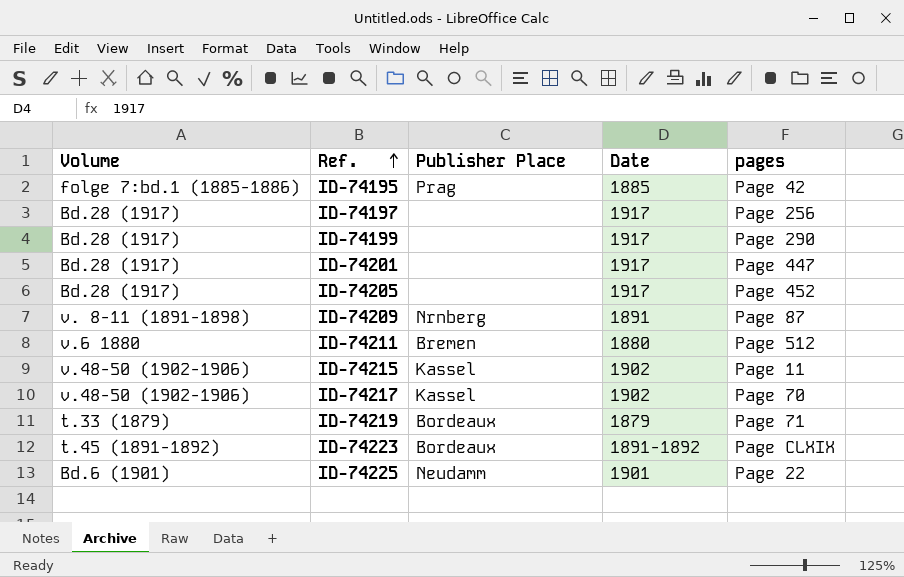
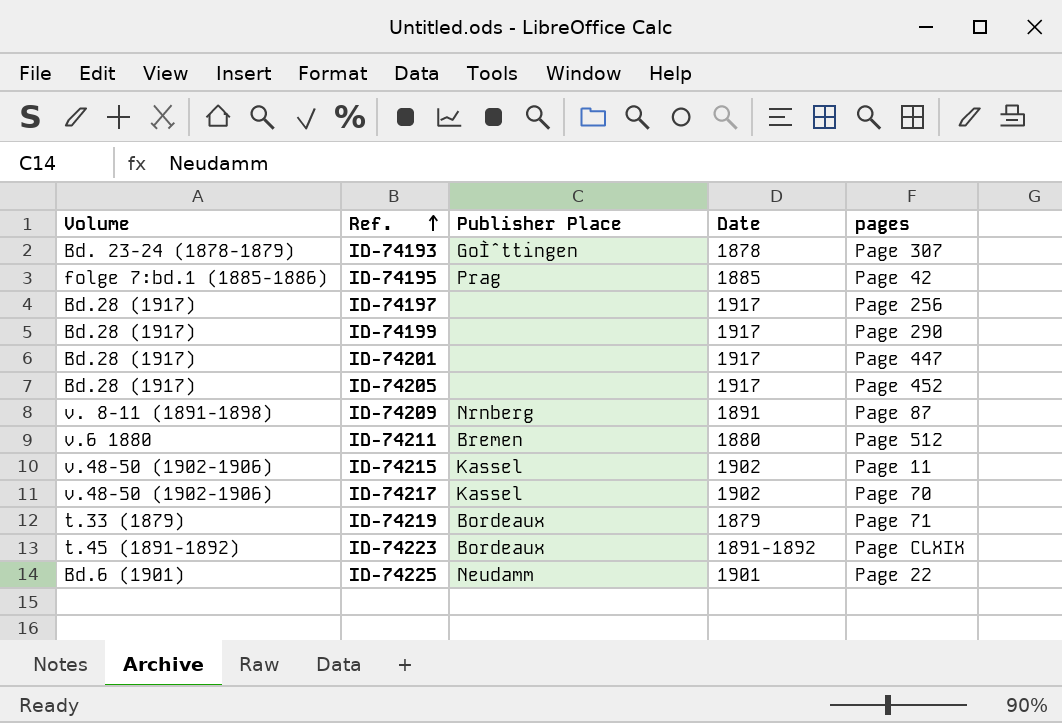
row ID-74193: none -> Bd. 23-24 (1878-1879) | GoÌˆttingen | 1878 | Page 307

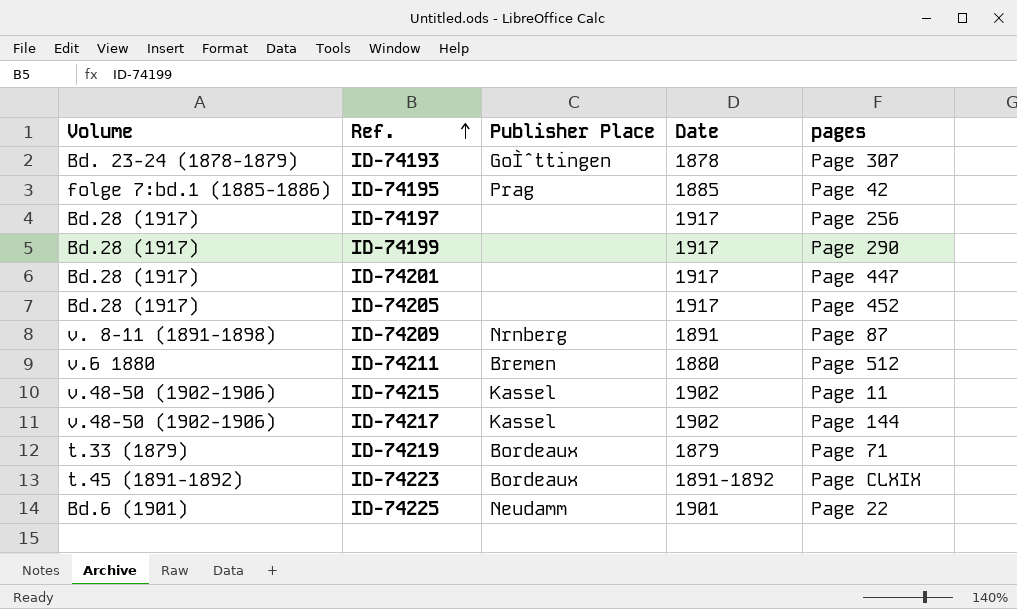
ID-74217 | pages: Page 70 -> Page 144

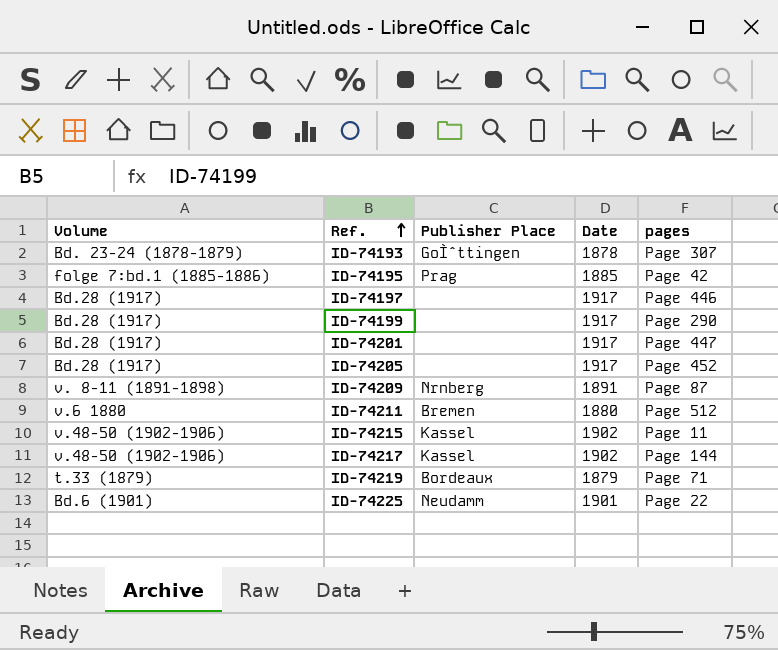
row ID-74223: t.45 (1891-1892) | Bordeaux | 1891-1892 | Page CLXIX -> none
ID-74197 | pages: Page 256 -> Page 446

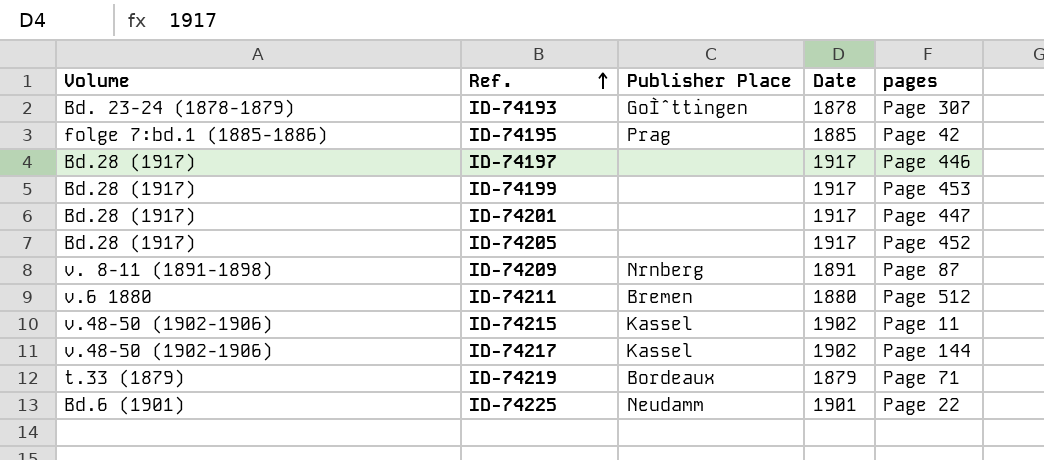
ID-74199 | pages: Page 290 -> Page 453

